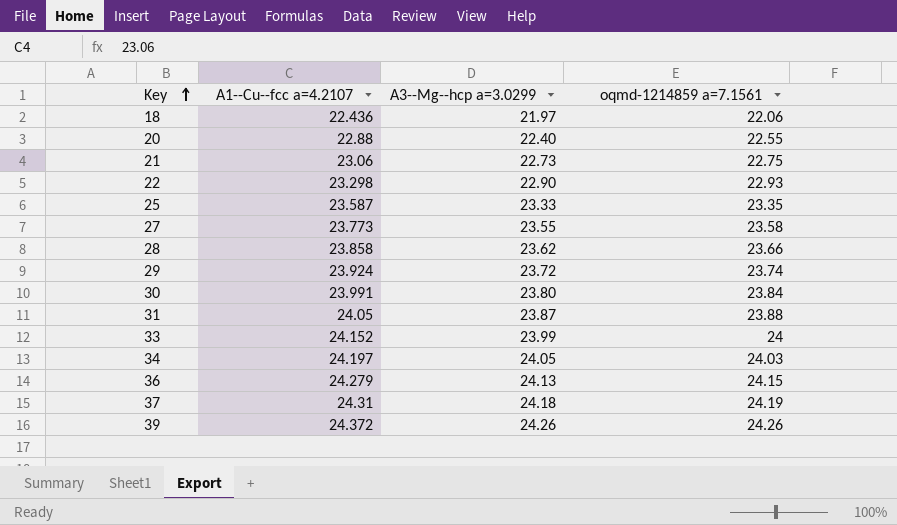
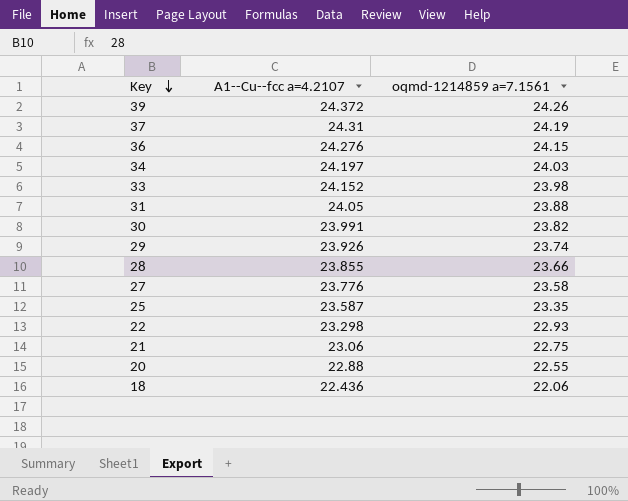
row order: Key ascending -> Key descending
column A3--Mg--hcp a=3.0299 | position: 3 -> none
36 | A1--Cu--fcc a=4.2107: 24.279 -> 24.276
33 | oqmd-1214859 a=7.1561: 24 -> 23.98
30 | oqmd-1214859 a=7.1561: 23.84 -> 23.82
29 | A1--Cu--fcc a=4.2107: 23.924 -> 23.926
28 | A1--Cu--fcc a=4.2107: 23.858 -> 23.855
27 | A1--Cu--fcc a=4.2107: 23.773 -> 23.776

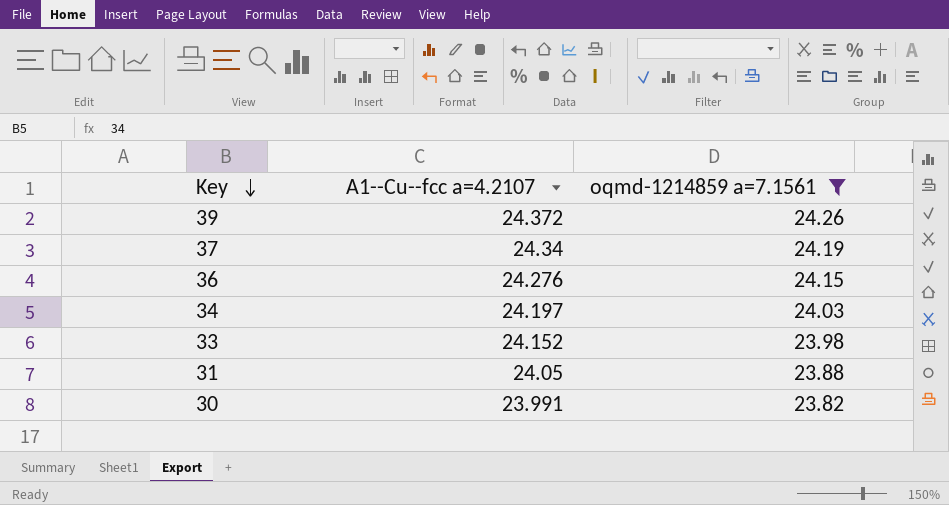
filter: none -> oqmd-1214859 a=7.1561 >= 23.82
37 | A1--Cu--fcc a=4.2107: 24.31 -> 24.34

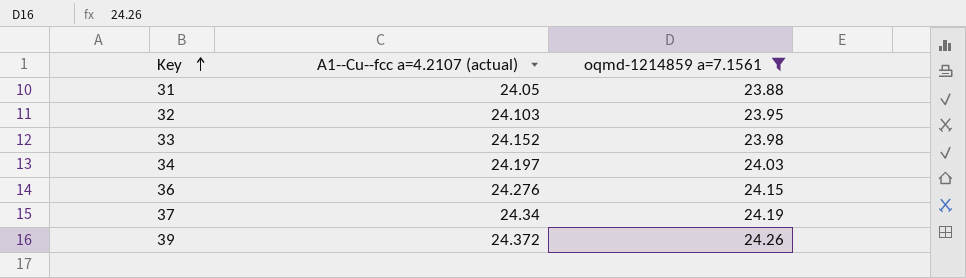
row order: Key descending -> Key ascending
column name: A1--Cu--fcc a=4.2107 -> A1--Cu--fcc a=4.2107 (actual)
row 30: 23.991 | 23.82 -> none
row 32: none -> 24.103 | 23.95

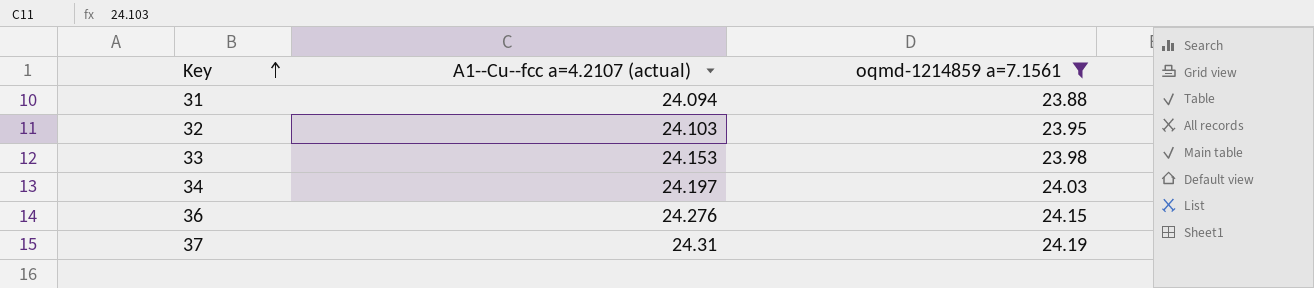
row 39: 24.372 | 24.26 -> none
31 | A1--Cu--fcc a=4.2107 (actual): 24.05 -> 24.094
33 | A1--Cu--fcc a=4.2107 (actual): 24.152 -> 24.153
37 | A1--Cu--fcc a=4.2107 (actual): 24.34 -> 24.31

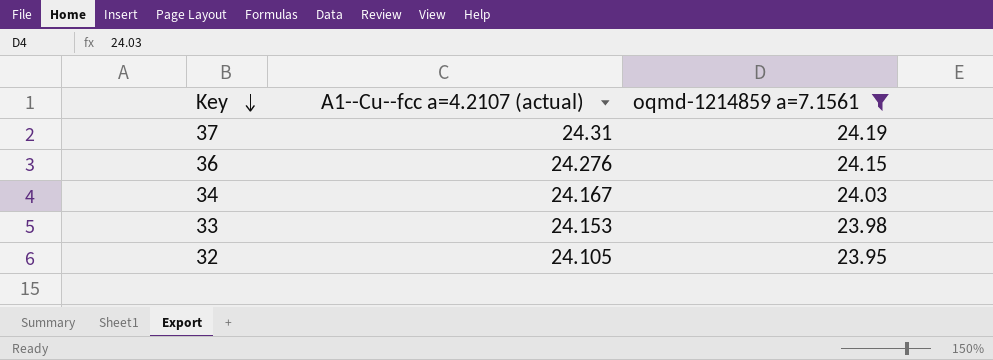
row order: Key ascending -> Key descending
row 31: 24.094 | 23.88 -> none
34 | A1--Cu--fcc a=4.2107 (actual): 24.197 -> 24.167
32 | A1--Cu--fcc a=4.2107 (actual): 24.103 -> 24.105

